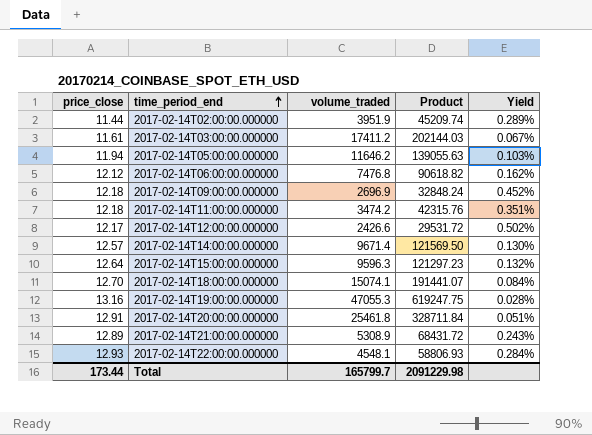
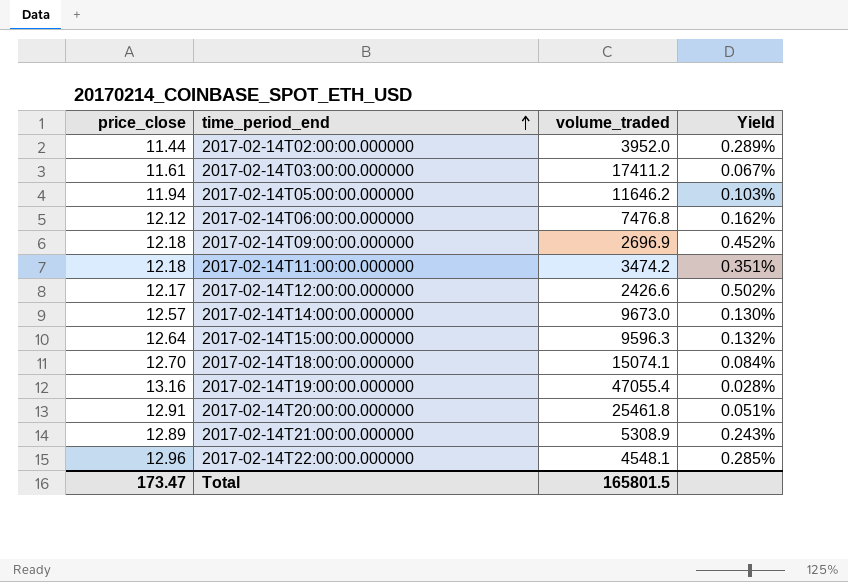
column Product | formula: [price_close] * [volume_traded] -> none
2017-02-14T02:00:00.000000 | volume_traded: 3951.9 -> 3952.0
2017-02-14T14:00:00.000000 | volume_traded: 9671.4 -> 9673.0
2017-02-14T19:00:00.000000 | volume_traded: 47055.3 -> 47055.4
2017-02-14T22:00:00.000000 | price_close: 12.93 -> 12.96
2017-02-14T22:00:00.000000 | Yield: 0.284% -> 0.285%
Total | price_close: 173.44 -> 173.47
Total | volume_traded: 165799.7 -> 165801.5

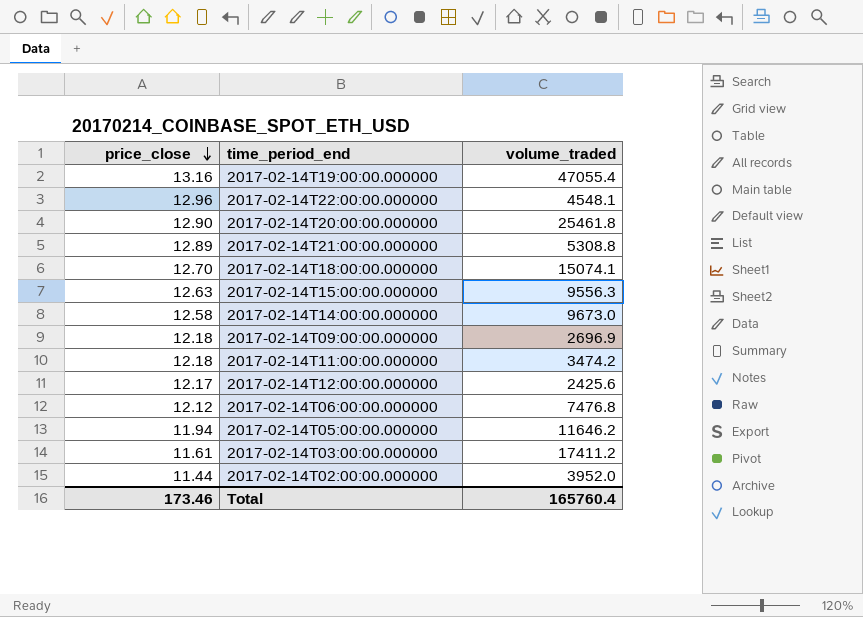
row order: time_period_end ascending -> price_close descending
column Yield | formula: [price_close] / [volume_traded] -> none
2017-02-14T20:00:00.000000 | price_close: 12.91 -> 12.90
2017-02-14T21:00:00.000000 | volume_traded: 5308.9 -> 5308.8
2017-02-14T15:00:00.000000 | price_close: 12.64 -> 12.63
2017-02-14T15:00:00.000000 | volume_traded: 9596.3 -> 9556.3
2017-02-14T14:00:00.000000 | price_close: 12.57 -> 12.58
2017-02-14T12:00:00.000000 | volume_traded: 2426.6 -> 2425.6
Total | price_close: 173.47 -> 173.46
Total | volume_traded: 165801.5 -> 165760.4

